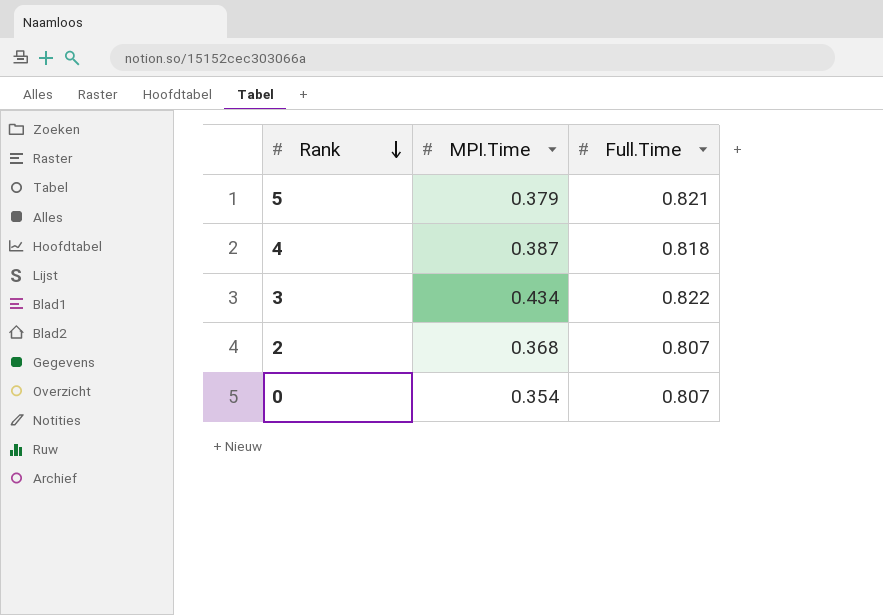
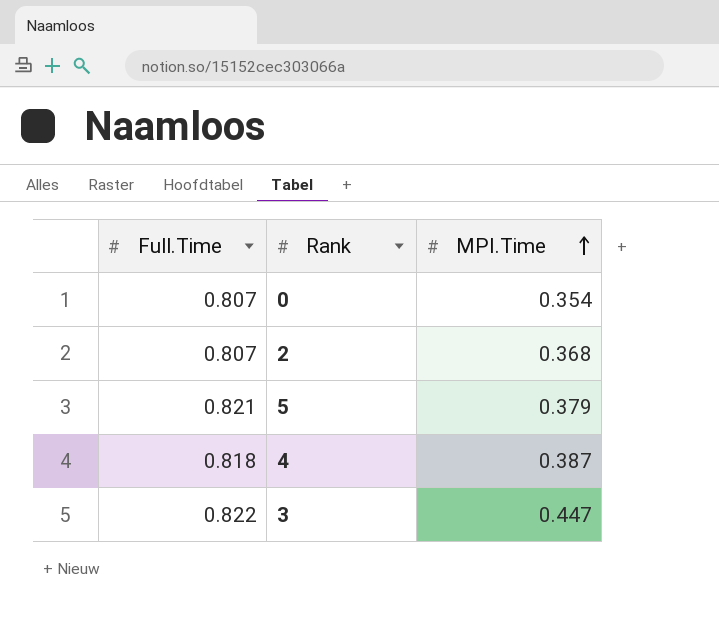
row order: Rank descending -> MPI.Time ascending
column Full.Time | position: 3 -> 1
3 | MPI.Time: 0.434 -> 0.447

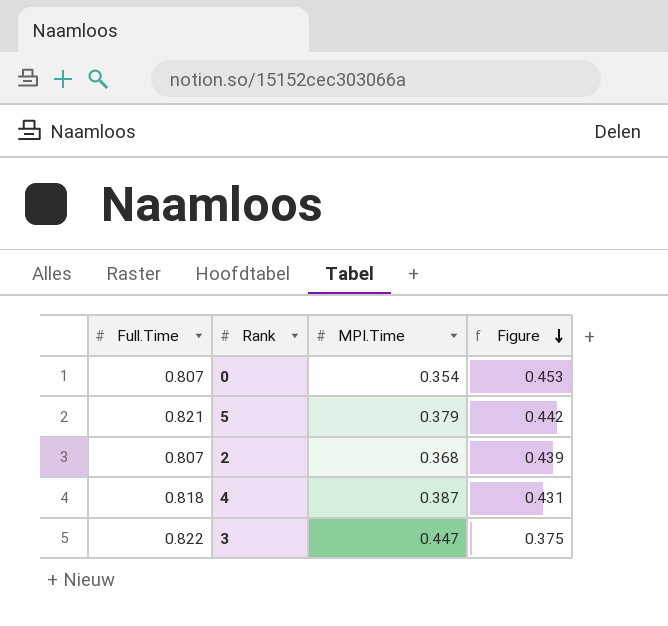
row order: MPI.Time ascending -> Figure descending
column Figure | formula: none -> [Full.Time] - [MPI.Time]

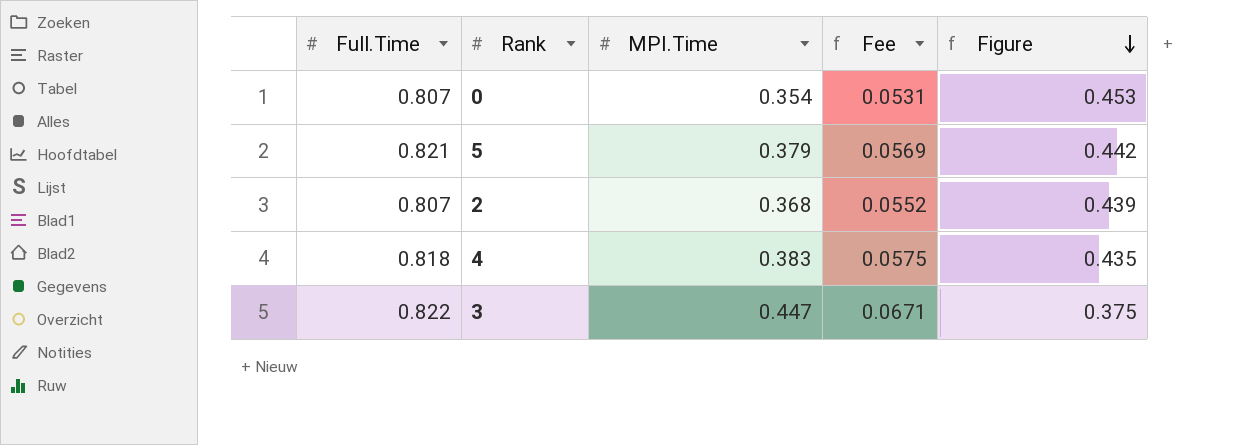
column Fee | formula: none -> [MPI.Time] * 0.15
4 | MPI.Time: 0.387 -> 0.383
4 | Figure: 0.431 -> 0.435

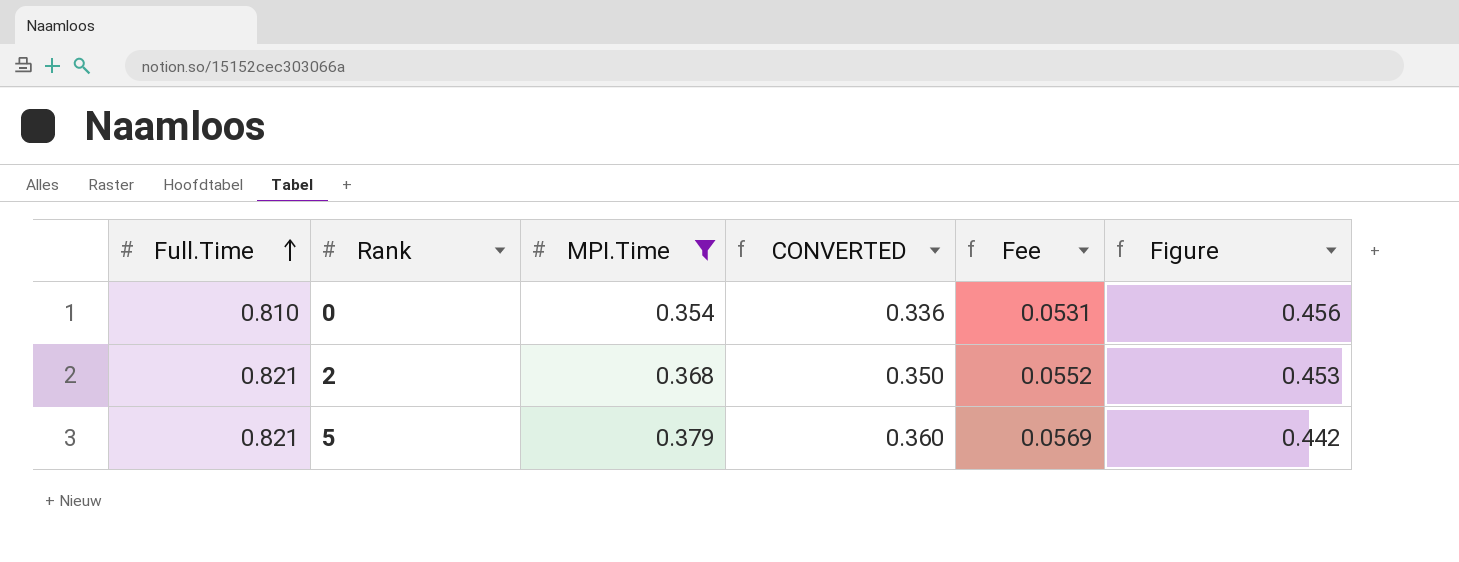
filter: none -> MPI.Time <= 0.379
row order: Figure descending -> Full.Time ascending
column CONVERTED | formula: none -> [MPI.Time] * 0.95
0 | Full.Time: 0.807 -> 0.810
0 | Figure: 0.453 -> 0.456
2 | Full.Time: 0.807 -> 0.821
2 | Figure: 0.439 -> 0.453

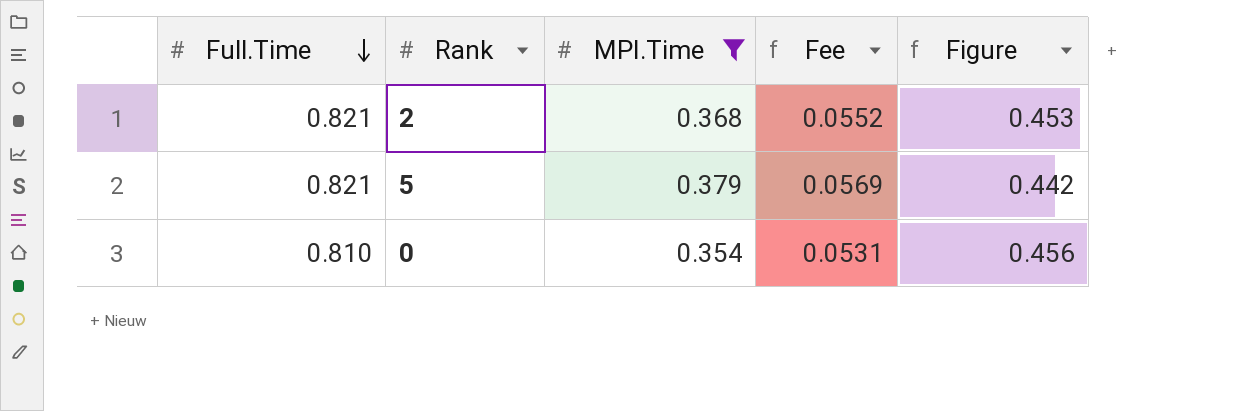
row order: Full.Time ascending -> Full.Time descending
column CONVERTED | formula: [MPI.Time] * 0.95 -> none

